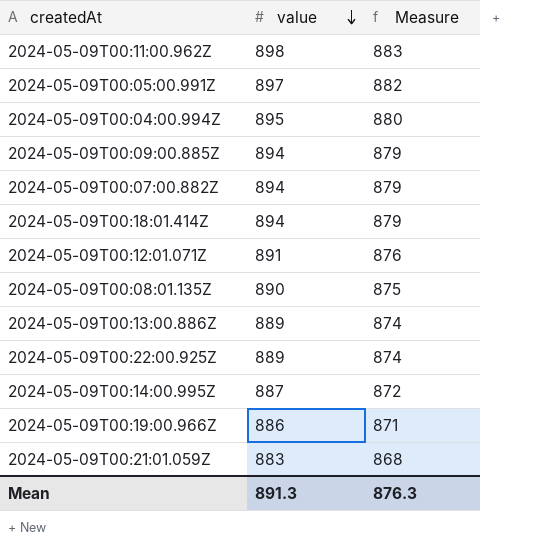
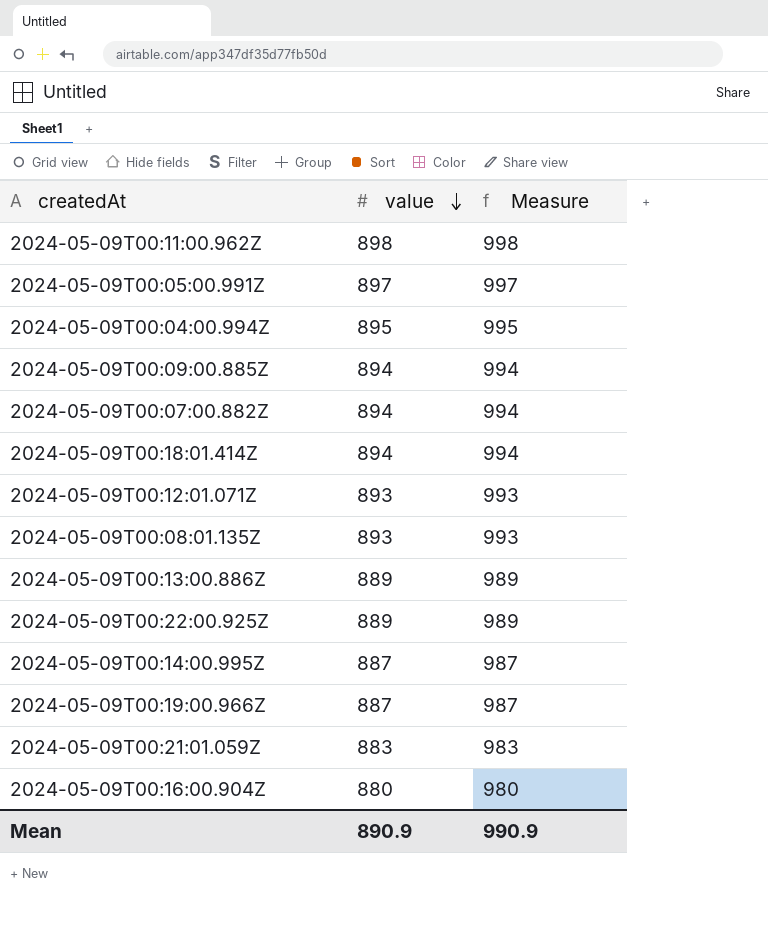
column Measure | formula: [value] - 15 -> [value] + 100
2024-05-09T00:12:01.071Z | value: 891 -> 893
2024-05-09T00:08:01.135Z | value: 890 -> 893
2024-05-09T00:19:00.966Z | value: 886 -> 887
row 2024-05-09T00:16:00.904Z: none -> 880 | 980
Mean | value: 891.3 -> 890.9
Mean | Measure: 876.3 -> 990.9

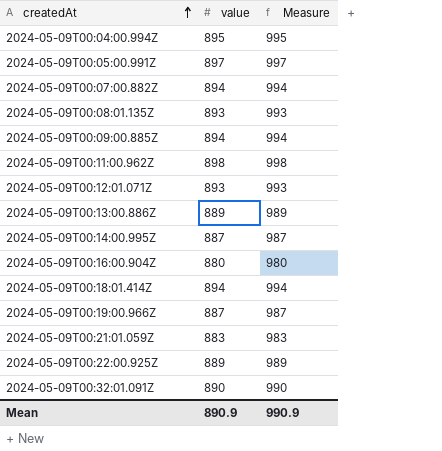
row order: value descending -> createdAt ascending
row 2024-05-09T00:32:01.091Z: none -> 890 | 990

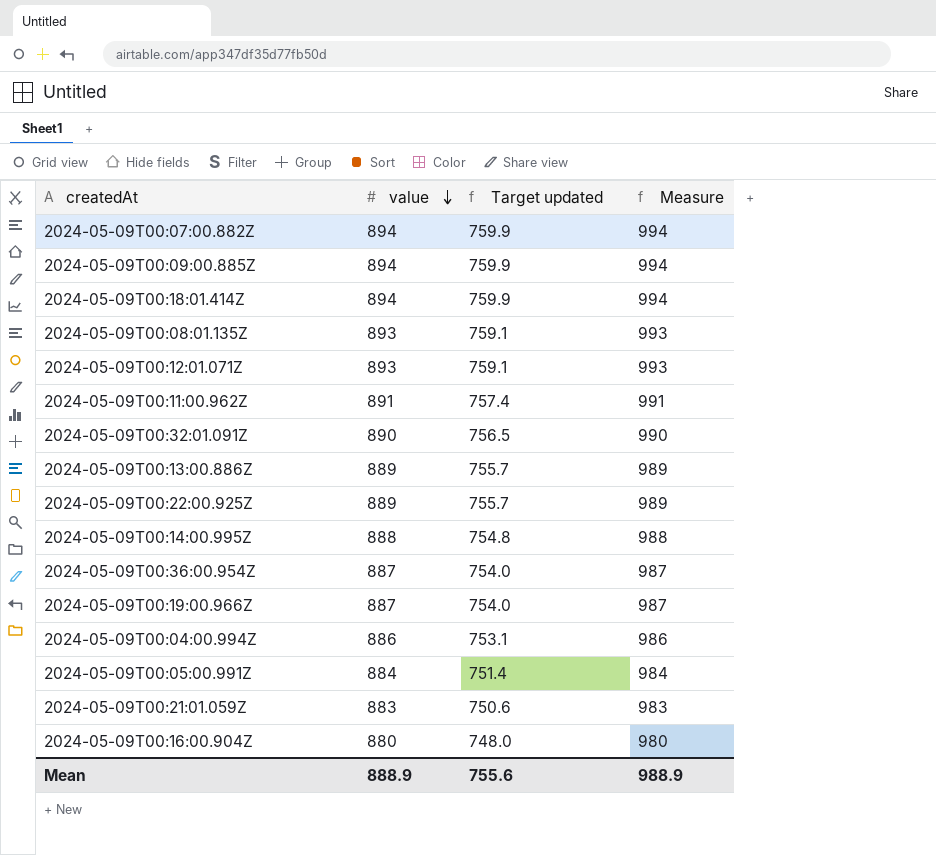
row order: createdAt ascending -> value descending
column Target updated | formula: none -> [value] * 0.85
2024-05-09T00:11:00.962Z | value: 898 -> 891
2024-05-09T00:11:00.962Z | Measure: 998 -> 991
2024-05-09T00:14:00.995Z | value: 887 -> 888
2024-05-09T00:14:00.995Z | Measure: 987 -> 988
row 2024-05-09T00:36:00.954Z: none -> 887 | 754.0 | 987
2024-05-09T00:04:00.994Z | value: 895 -> 886
2024-05-09T00:04:00.994Z | Measure: 995 -> 986
2024-05-09T00:05:00.991Z | value: 897 -> 884
2024-05-09T00:05:00.991Z | Measure: 997 -> 984
Mean | value: 890.9 -> 888.9
Mean | Measure: 990.9 -> 988.9

